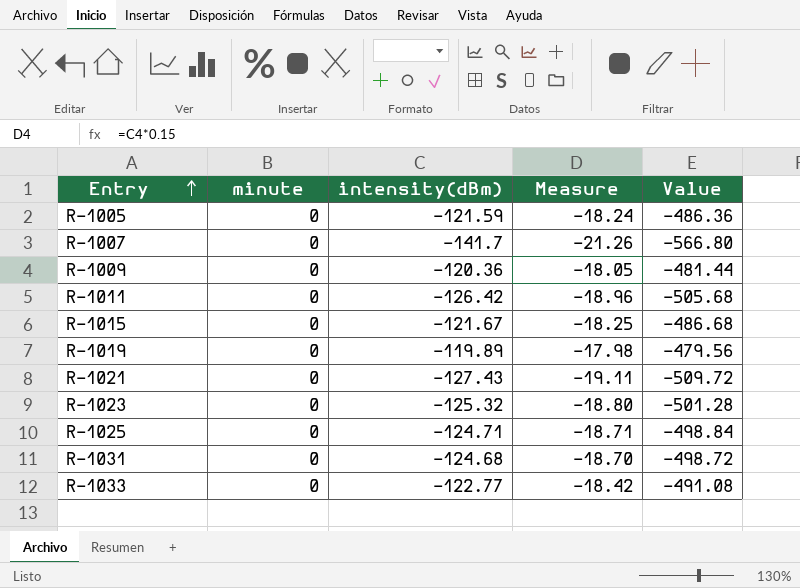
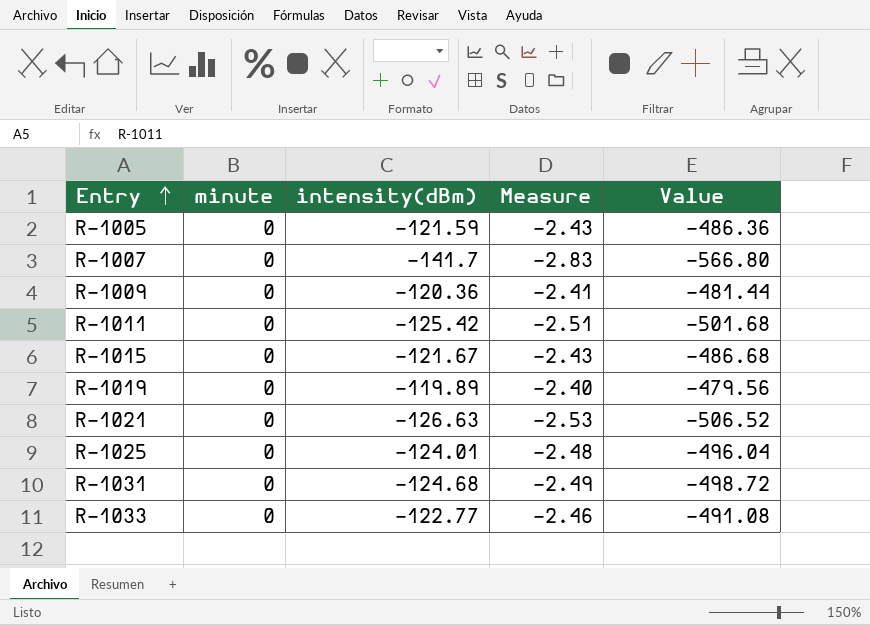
column Measure | formula: [intensity(dBm)] * 0.15 -> [intensity(dBm)] * 0.02
row R-1023: 0 | -125.32 | -18.80 | -501.28 -> none
R-1011 | intensity(dBm): -126.42 -> -125.42
R-1011 | Value: -505.68 -> -501.68
R-1021 | intensity(dBm): -127.43 -> -126.63
R-1021 | Value: -509.72 -> -506.52
R-1025 | intensity(dBm): -124.71 -> -124.01
R-1025 | Value: -498.84 -> -496.04

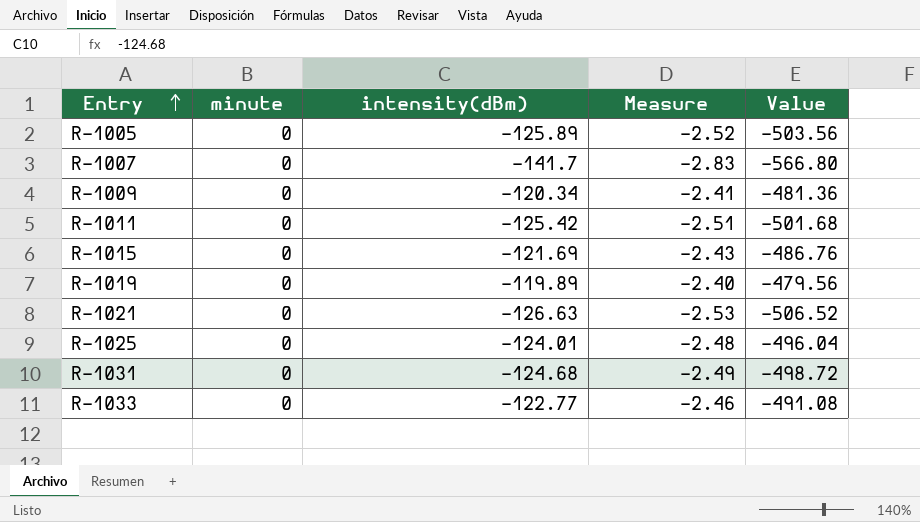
R-1005 | intensity(dBm): -121.59 -> -125.89
R-1005 | Measure: -2.43 -> -2.52
R-1005 | Value: -486.36 -> -503.56
R-1009 | intensity(dBm): -120.36 -> -120.34
R-1009 | Value: -481.44 -> -481.36
R-1015 | intensity(dBm): -121.67 -> -121.69
R-1015 | Value: -486.68 -> -486.76

